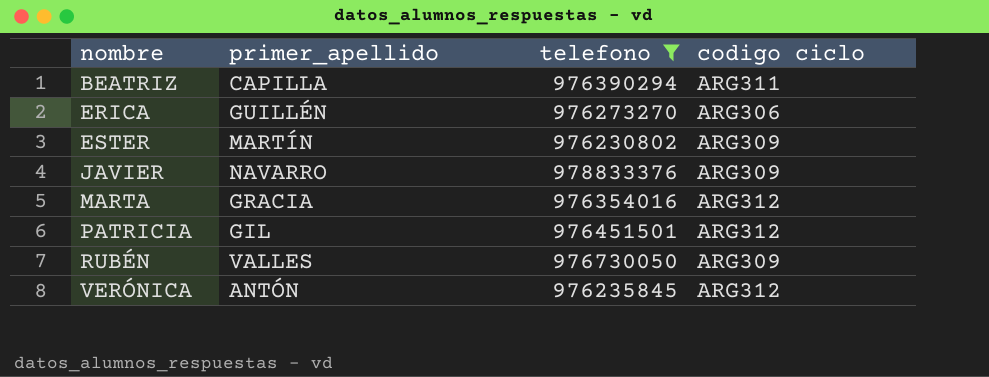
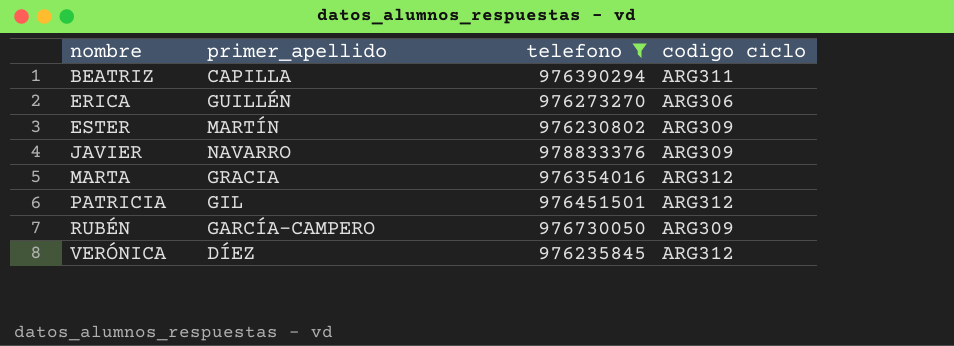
RUBÉN | primer_apellido: VALLES -> GARCÍA-CAMPERO
VERÓNICA | primer_apellido: ANTÓN -> DÍEZ

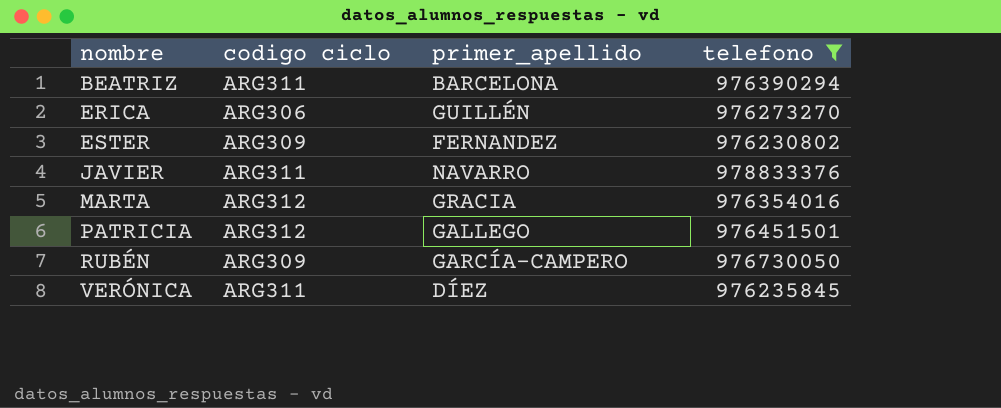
column codigo ciclo | position: 4 -> 2
BEATRIZ | primer_apellido: CAPILLA -> BARCELONA
ESTER | primer_apellido: MARTÍN -> FERNANDEZ
JAVIER | codigo ciclo: ARG309 -> ARG311
PATRICIA | primer_apellido: GIL -> GALLEGO
VERÓNICA | codigo ciclo: ARG312 -> ARG311

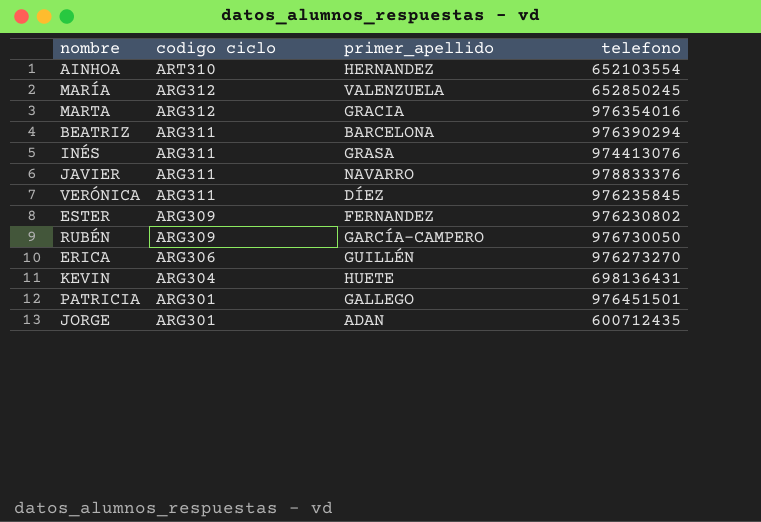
filter: telefono >= 976230802 -> none
row order: nombre ascending -> codigo ciclo descending
PATRICIA | codigo ciclo: ARG312 -> ARG301

